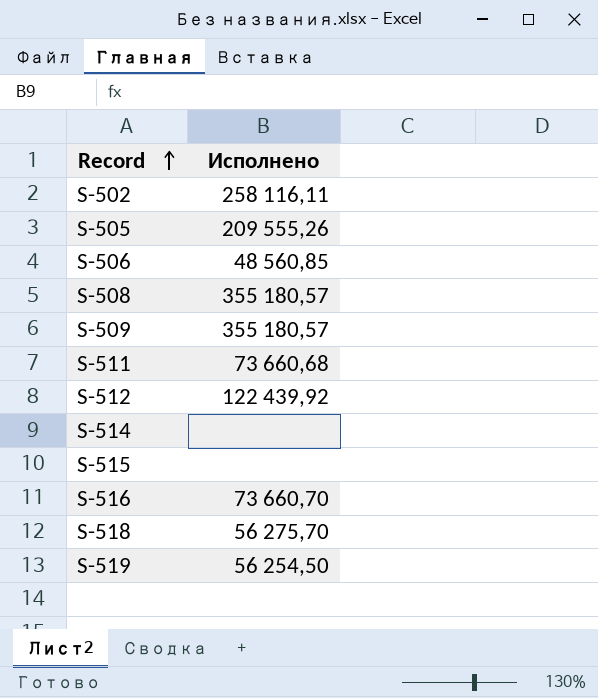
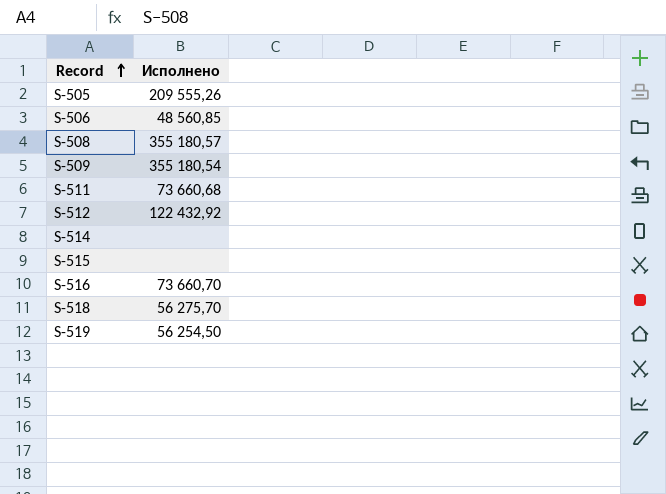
row S-502: 258 116,11 -> none
S-509 | Исполнено: 355 180,57 -> 355 180,54
S-512 | Исполнено: 122 439,92 -> 122 432,92

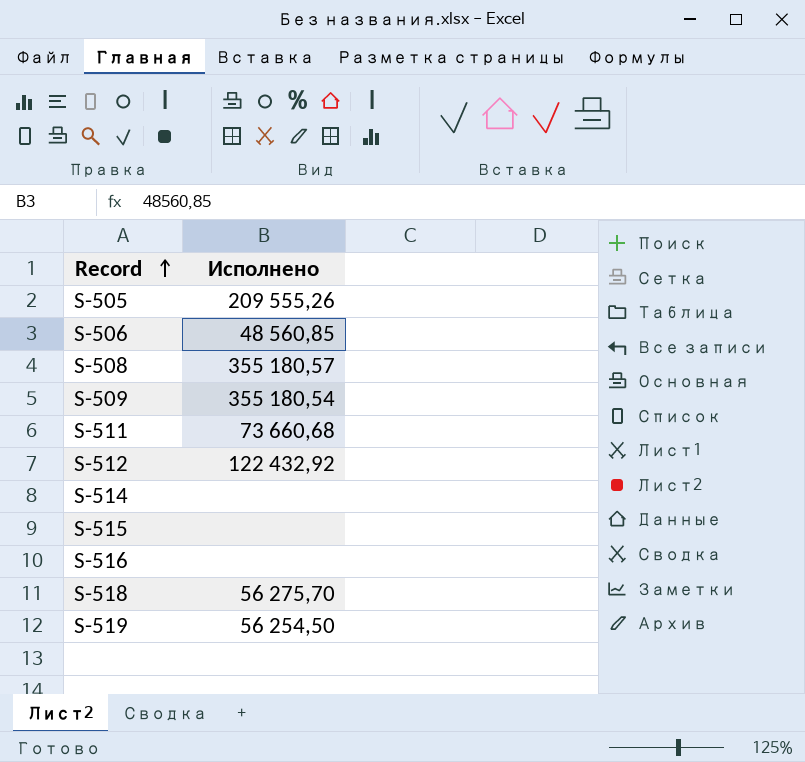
S-516 | Исполнено: 73 660,70 -> none

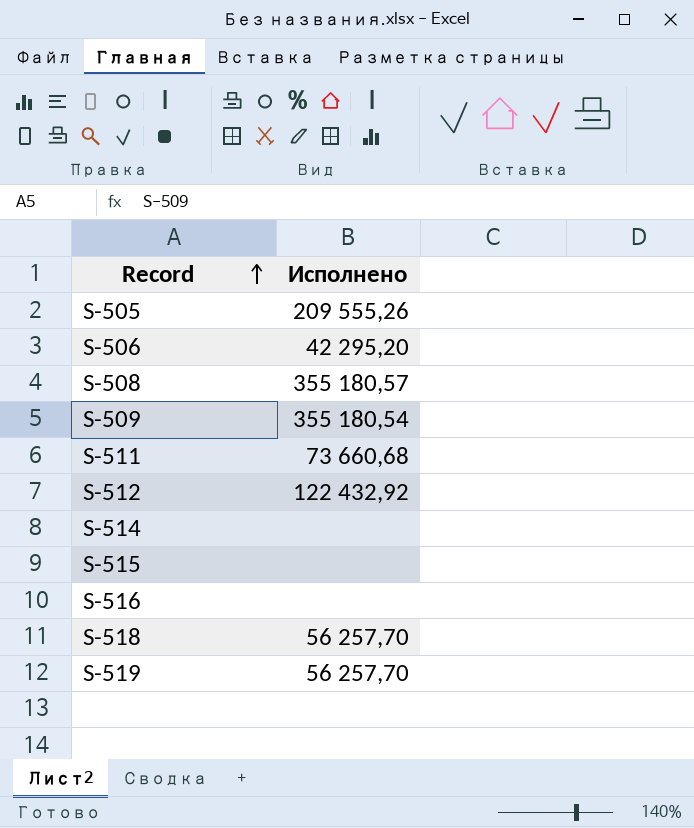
S-506 | Исполнено: 48 560,85 -> 42 295,20
S-518 | Исполнено: 56 275,70 -> 56 257,70
S-519 | Исполнено: 56 254,50 -> 56 257,70

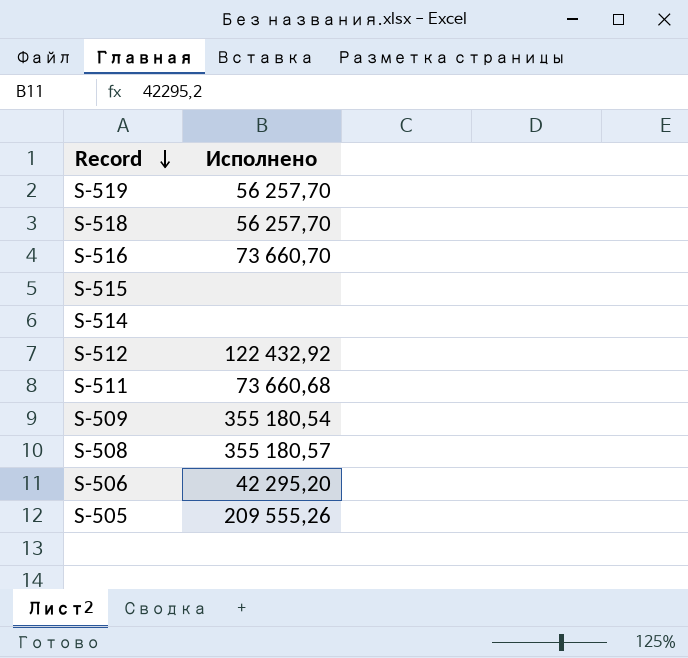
row order: Record ascending -> Record descending
S-516 | Исполнено: none -> 73 660,70

